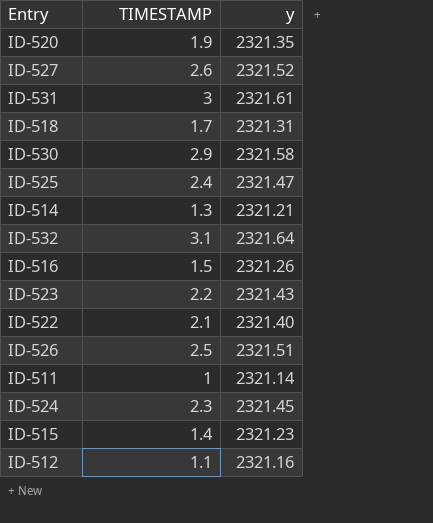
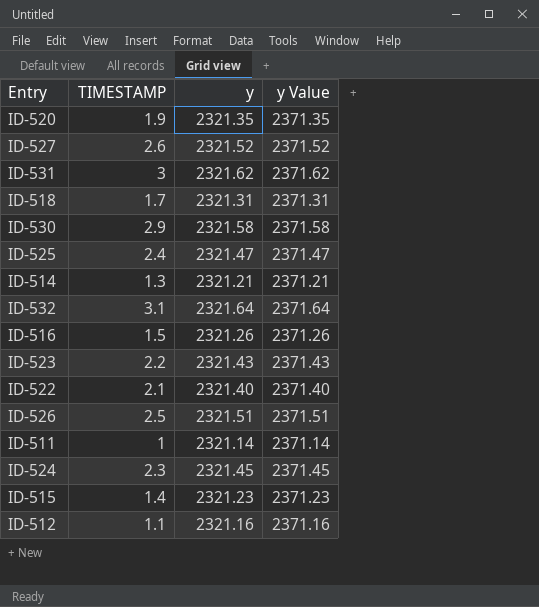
column y Value | formula: none -> [y] + 50
ID-531 | y: 2321.61 -> 2321.62

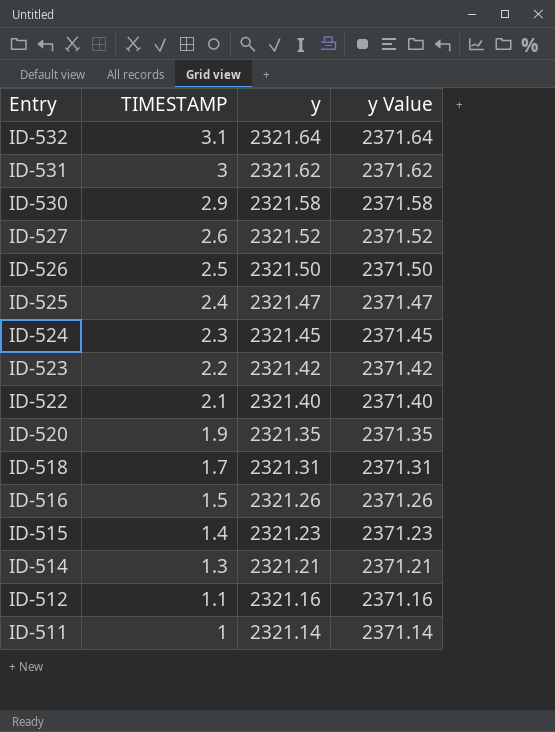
row order: none -> Entry descending
ID-526 | y: 2321.51 -> 2321.50
ID-526 | y Value: 2371.51 -> 2371.50
ID-523 | y: 2321.43 -> 2321.42
ID-523 | y Value: 2371.43 -> 2371.42

